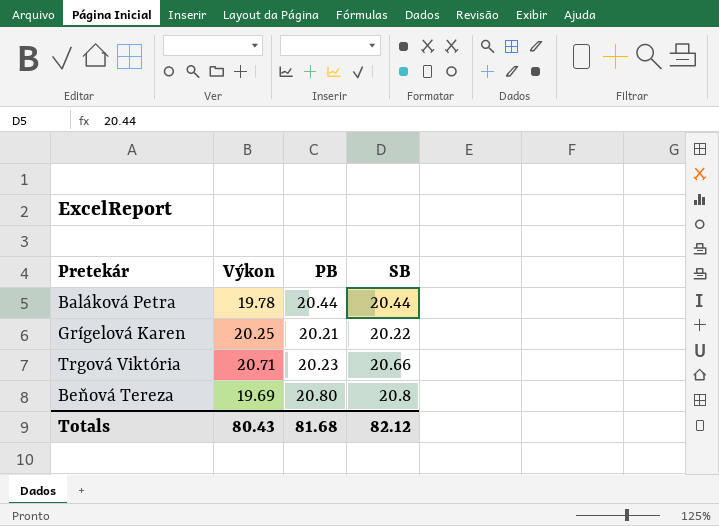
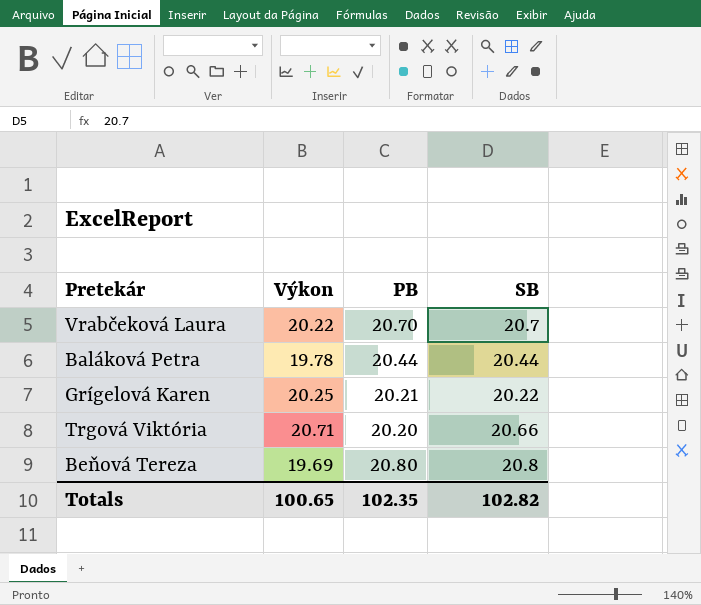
row Vrabčeková Laura: none -> 20.22 | 20.70 | 20.7
Trgová Viktória | PB: 20.23 -> 20.20
Totals | Výkon: 80.43 -> 100.65
Totals | PB: 81.68 -> 102.35
Totals | SB: 82.12 -> 102.82

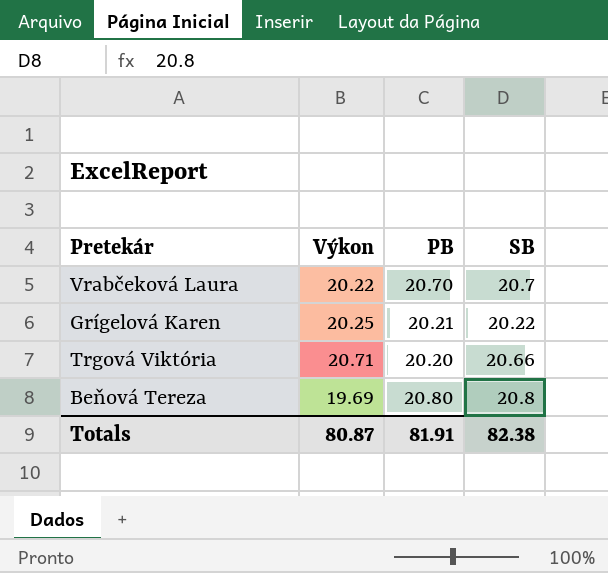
row Baláková Petra: 19.78 | 20.44 | 20.44 -> none
Totals | Výkon: 100.65 -> 80.87
Totals | PB: 102.35 -> 81.91
Totals | SB: 102.82 -> 82.38

